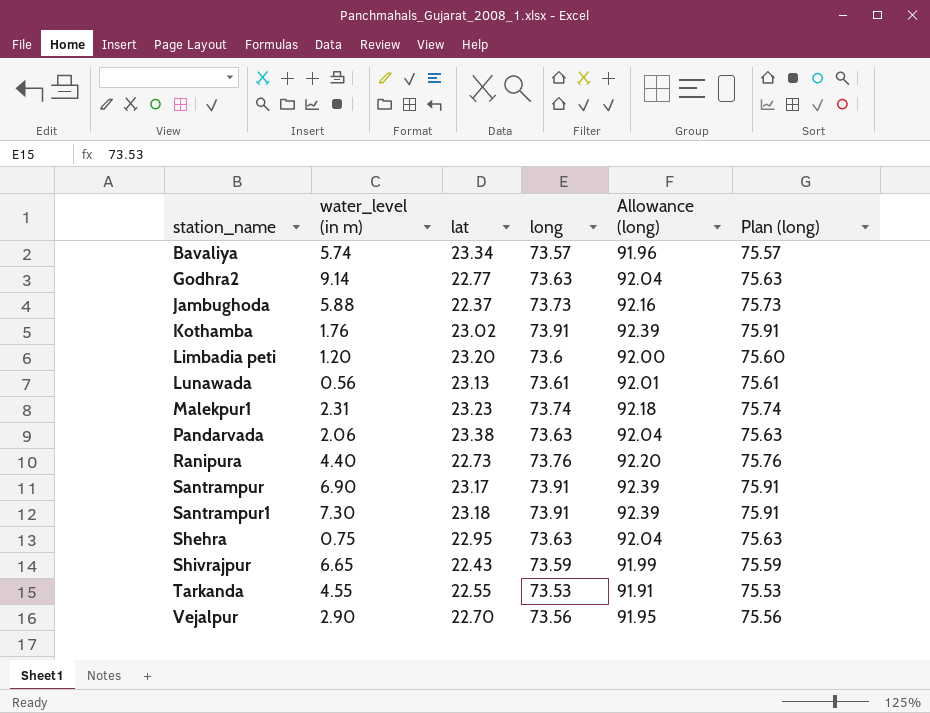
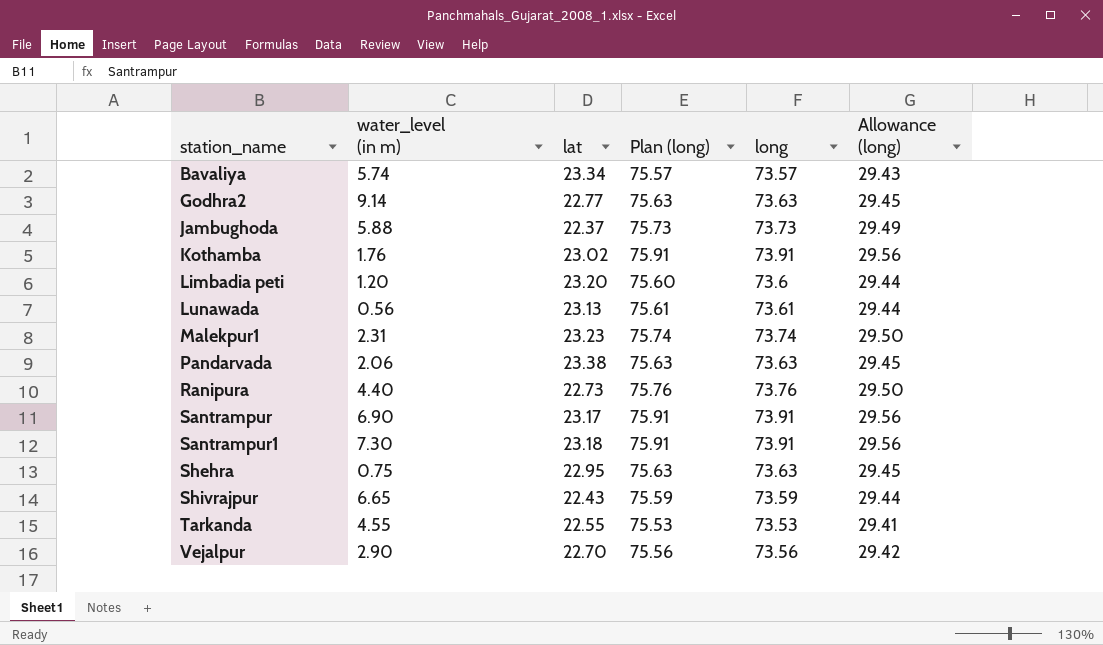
column Plan (long) | position: 6 -> 4
column Allowance (long) | formula: [long] * 1.25 -> [long] * 0.4

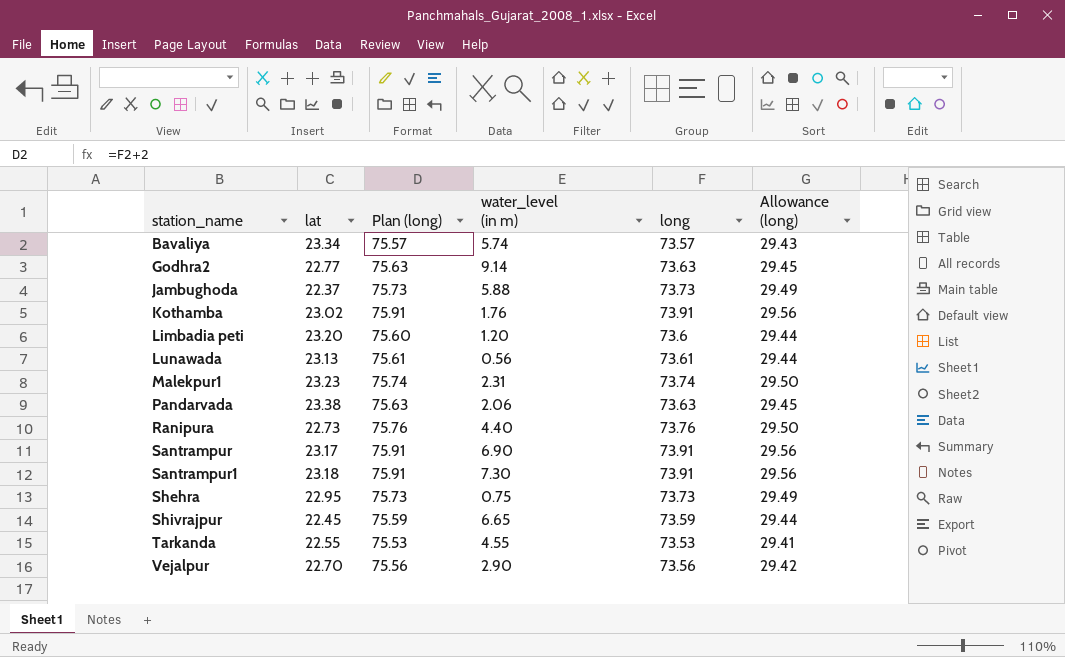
column water_level (in m) | position: 2 -> 4
Shehra | Plan (long): 75.63 -> 75.73
Shehra | long: 73.63 -> 73.73
Shehra | Allowance (long): 29.45 -> 29.49
Shivrajpur | lat: 22.43 -> 22.45

